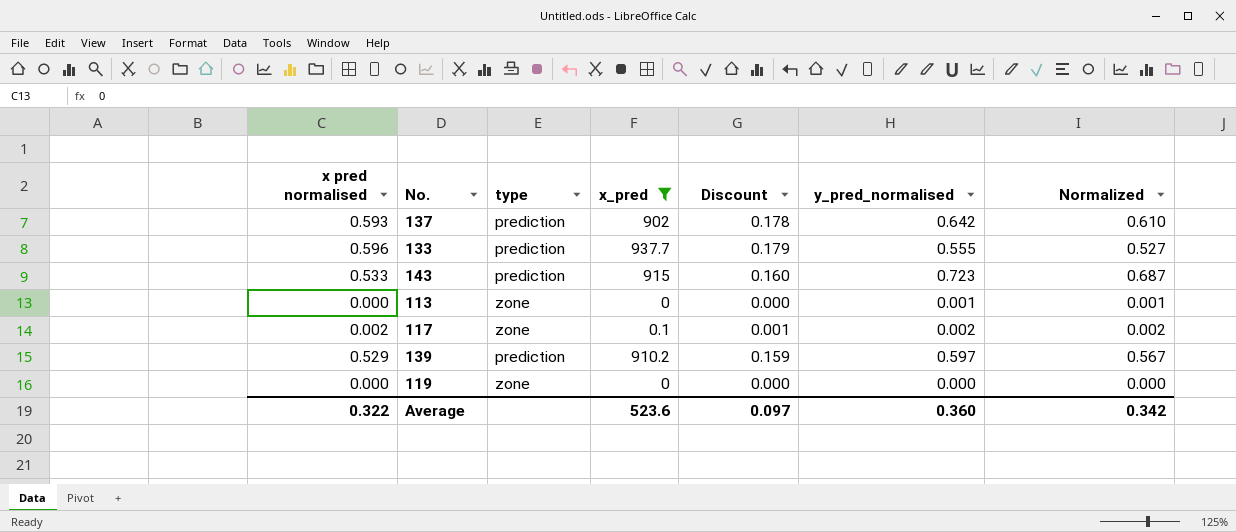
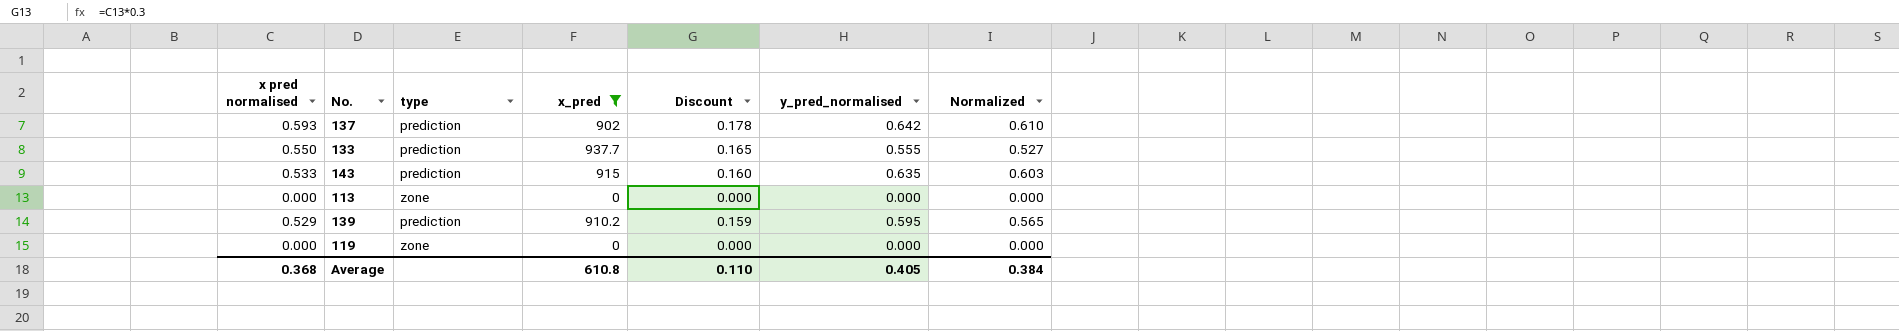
row 117: 0.002 | zone | 0.1 | 0.001 | 0.002 | 0.002 -> none
133 | x pred normalised: 0.596 -> 0.550
133 | Discount: 0.179 -> 0.165
143 | y_pred_normalised: 0.723 -> 0.635
143 | Normalized: 0.687 -> 0.603
113 | y_pred_normalised: 0.001 -> 0.000
113 | Normalized: 0.001 -> 0.000
139 | y_pred_normalised: 0.597 -> 0.595
139 | Normalized: 0.567 -> 0.565
Average | x pred normalised: 0.322 -> 0.368
Average | x_pred: 523.6 -> 610.8
Average | Discount: 0.097 -> 0.110
Average | y_pred_normalised: 0.360 -> 0.405
Average | Normalized: 0.342 -> 0.384

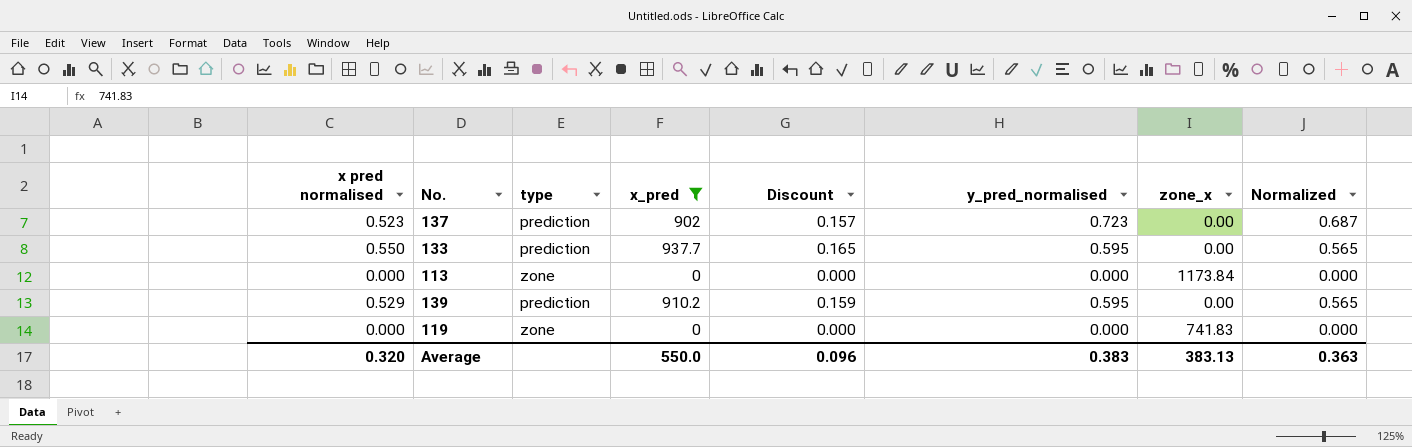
column zone_x | position: none -> 7
row 143: 0.533 | prediction | 915 | 0.160 | 0.635 | 0.603 -> none
137 | x pred normalised: 0.593 -> 0.523
137 | Discount: 0.178 -> 0.157
137 | y_pred_normalised: 0.642 -> 0.723
137 | Normalized: 0.610 -> 0.687
133 | y_pred_normalised: 0.555 -> 0.595
133 | Normalized: 0.527 -> 0.565
Average | x pred normalised: 0.368 -> 0.320
Average | x_pred: 610.8 -> 550.0
Average | Discount: 0.110 -> 0.096
Average | y_pred_normalised: 0.405 -> 0.383
Average | Normalized: 0.384 -> 0.363

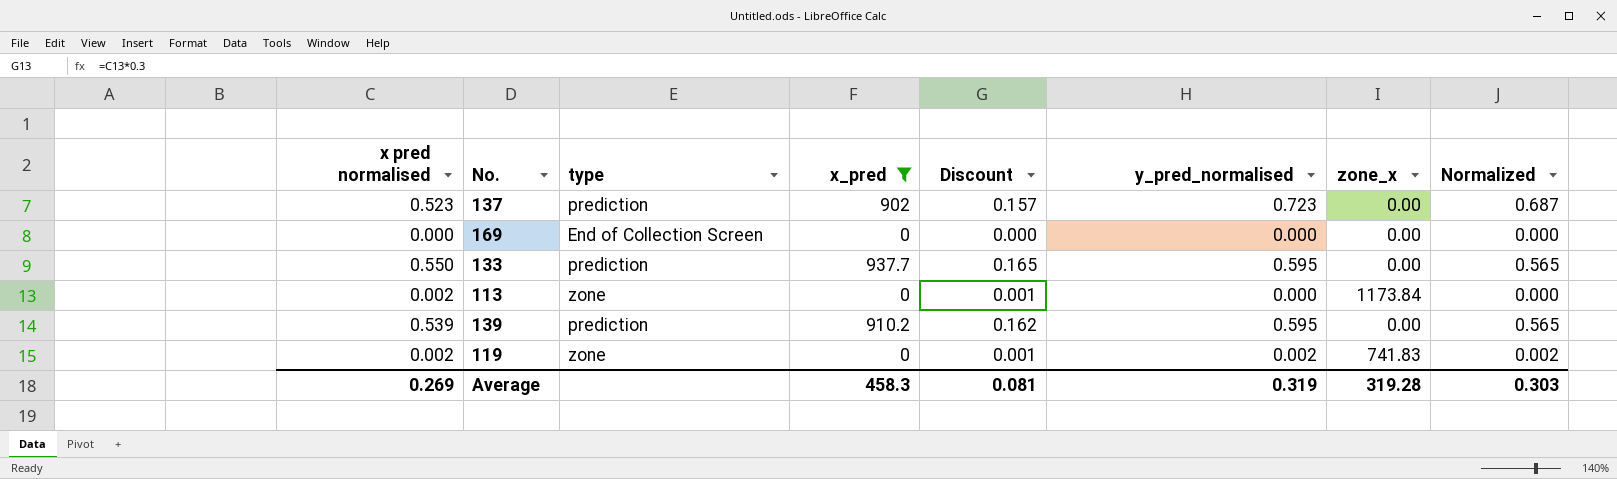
row 169: none -> 0.000 | End of Collection Screen | 0 | 0.000 | 0.000 | 0.00 | 0.000
113 | x pred normalised: 0.000 -> 0.002
113 | Discount: 0.000 -> 0.001
139 | x pred normalised: 0.529 -> 0.539
139 | Discount: 0.159 -> 0.162
119 | x pred normalised: 0.000 -> 0.002
119 | Discount: 0.000 -> 0.001
119 | y_pred_normalised: 0.000 -> 0.002
119 | Normalized: 0.000 -> 0.002
Average | x pred normalised: 0.320 -> 0.269
Average | x_pred: 550.0 -> 458.3
Average | Discount: 0.096 -> 0.081
Average | y_pred_normalised: 0.383 -> 0.319
Average | zone_x: 383.13 -> 319.28
Average | Normalized: 0.363 -> 0.303

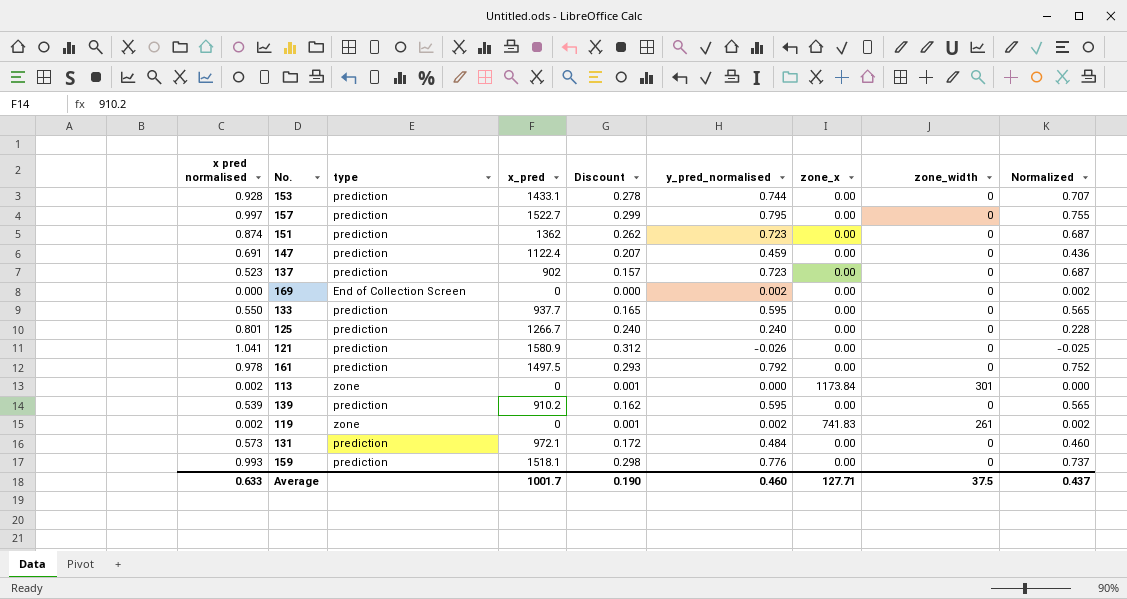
filter: x_pred <= 937.7 -> none
column zone_width | position: none -> 8
169 | y_pred_normalised: 0.000 -> 0.002
169 | Normalized: 0.000 -> 0.002
Average | x pred normalised: 0.269 -> 0.633
Average | x_pred: 458.3 -> 1001.7
Average | Discount: 0.081 -> 0.190
Average | y_pred_normalised: 0.319 -> 0.460
Average | zone_x: 319.28 -> 127.71
Average | Normalized: 0.303 -> 0.437

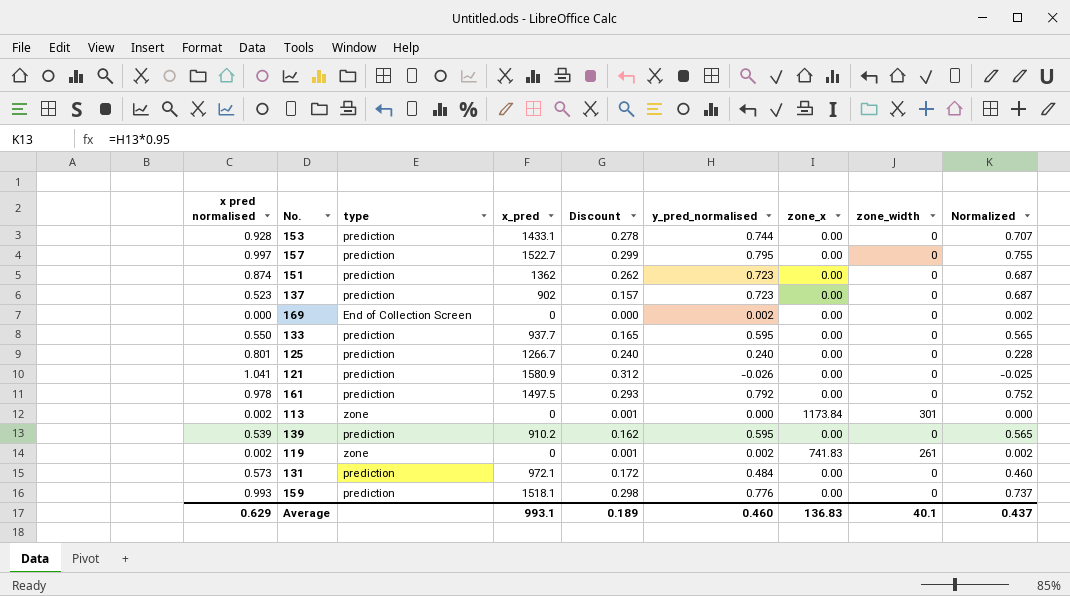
row 147: 0.691 | prediction | 1122.4 | 0.207 | 0.459 | 0.00 | 0 | 0.436 -> none
Average | x pred normalised: 0.633 -> 0.629
Average | x_pred: 1001.7 -> 993.1
Average | Discount: 0.190 -> 0.189
Average | zone_x: 127.71 -> 136.83
Average | zone_width: 37.5 -> 40.1

